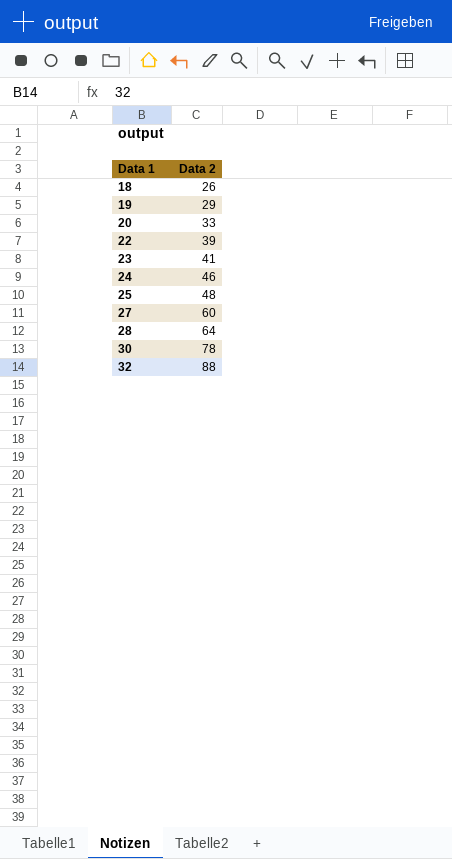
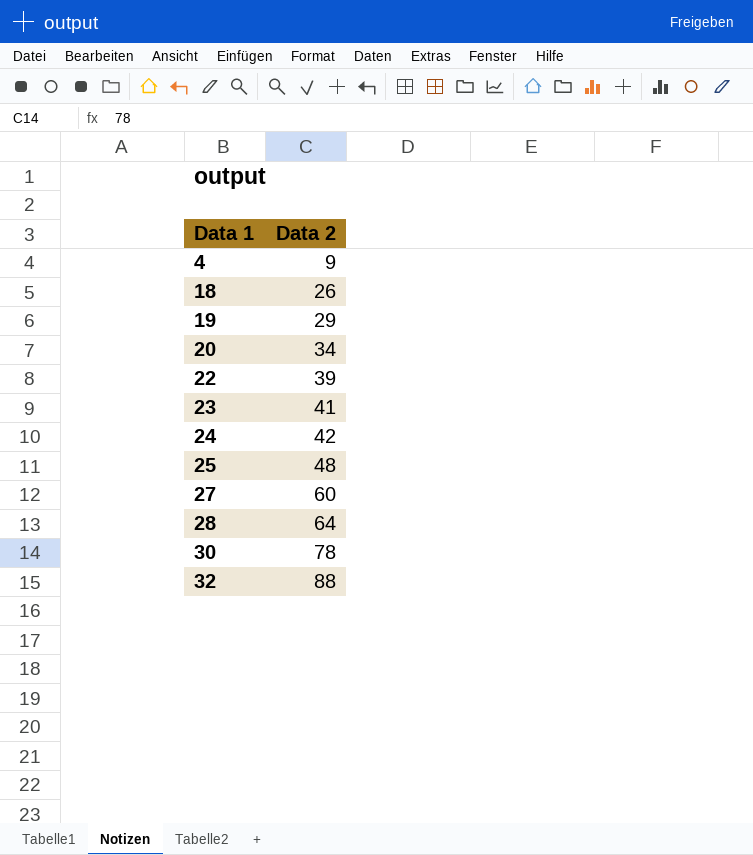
row 4: none -> 9
20 | Data 2: 33 -> 34
24 | Data 2: 46 -> 42

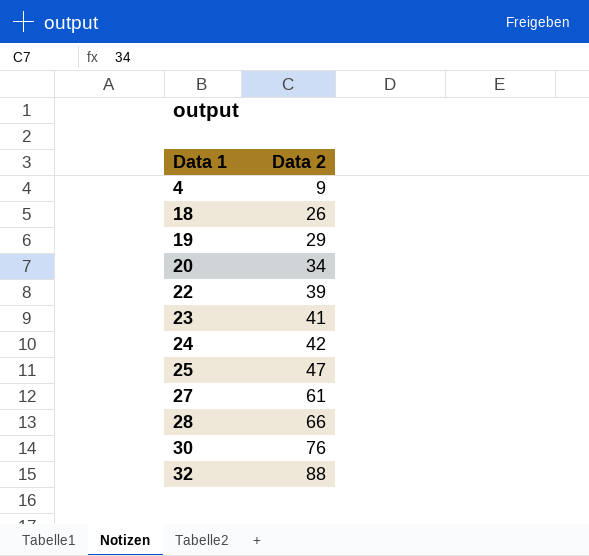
25 | Data 2: 48 -> 47
27 | Data 2: 60 -> 61
28 | Data 2: 64 -> 66
30 | Data 2: 78 -> 76

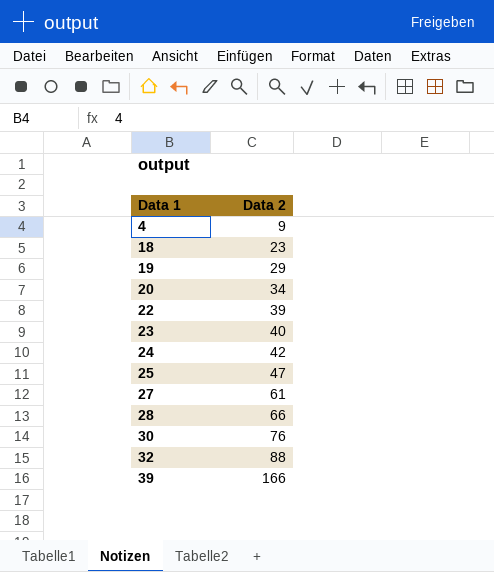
18 | Data 2: 26 -> 23
23 | Data 2: 41 -> 40
row 39: none -> 166

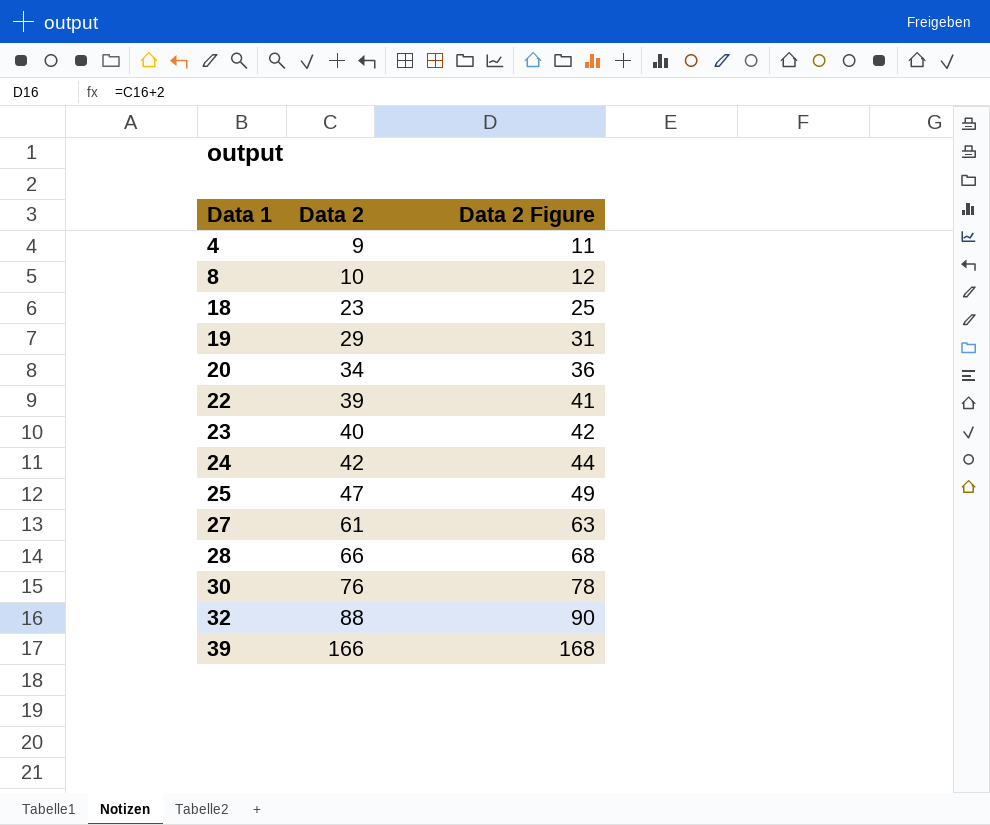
column Data 2 Figure | formula: none -> [Data 2] + 2
row 8: none -> 10 | 12

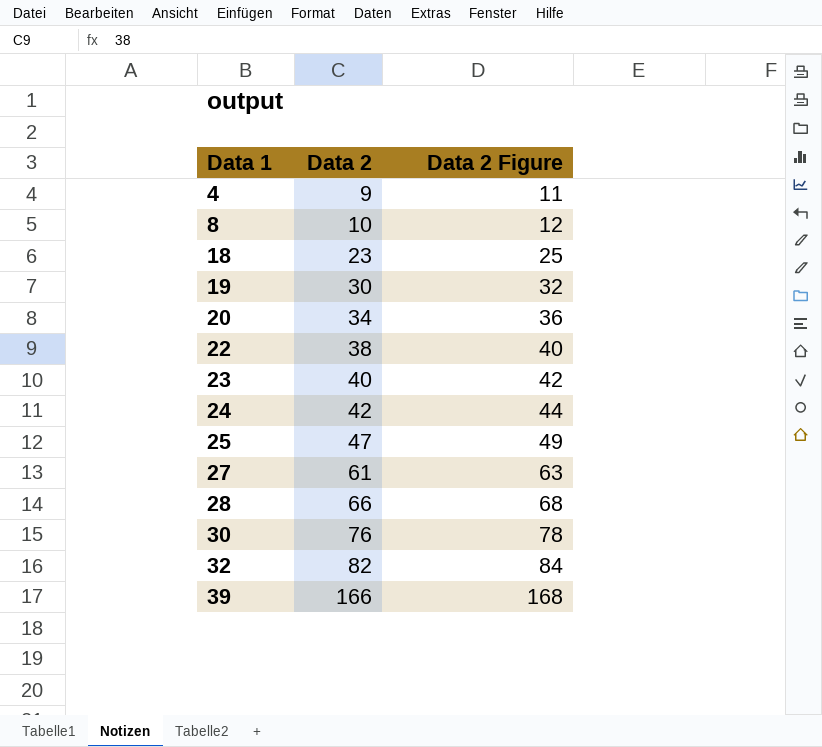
19 | Data 2: 29 -> 30
19 | Data 2 Figure: 31 -> 32
22 | Data 2: 39 -> 38
22 | Data 2 Figure: 41 -> 40
32 | Data 2: 88 -> 82
32 | Data 2 Figure: 90 -> 84

